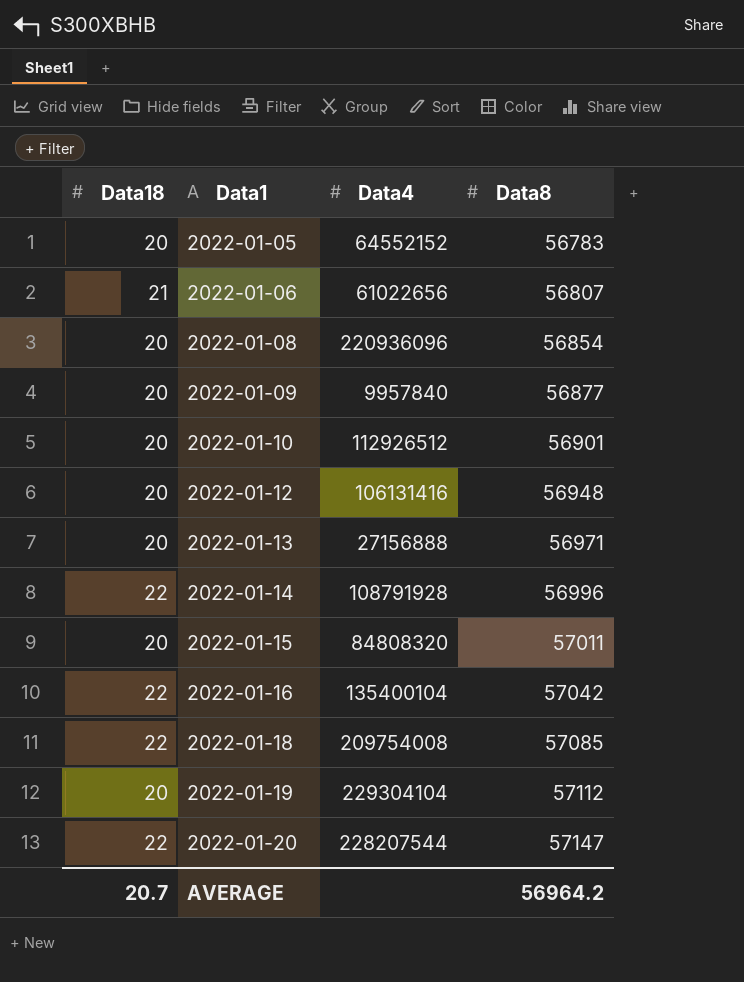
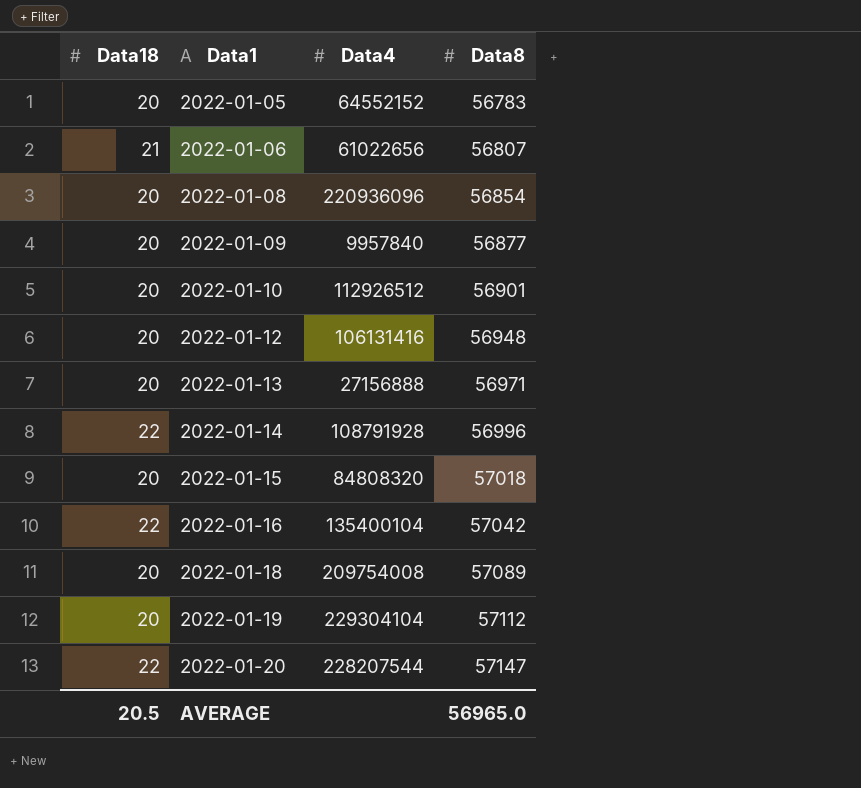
2022-01-15 | Data8: 57011 -> 57018
2022-01-18 | Data18: 22 -> 20
2022-01-18 | Data8: 57085 -> 57089
AVERAGE | Data18: 20.7 -> 20.5
AVERAGE | Data8: 56964.2 -> 56965.0

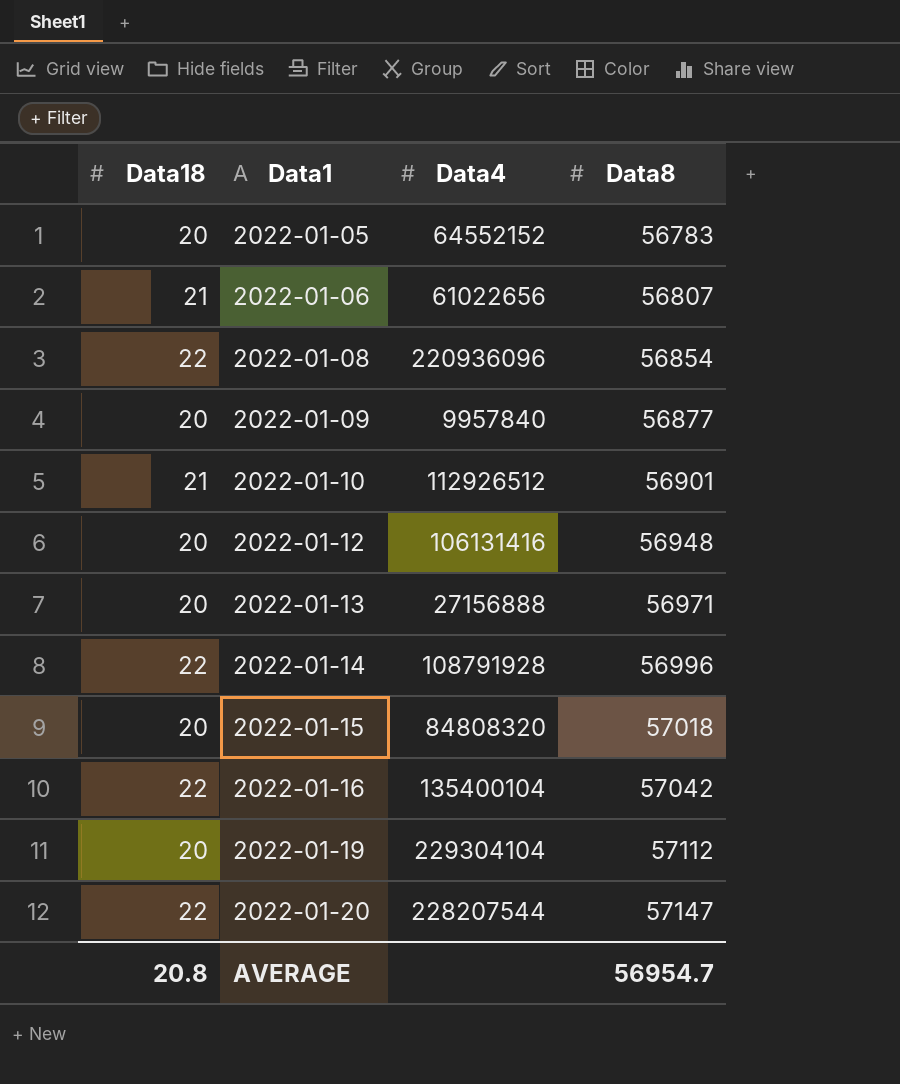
row 2022-01-18: 20 | 209754008 | 57089 -> none
2022-01-08 | Data18: 20 -> 22
2022-01-10 | Data18: 20 -> 21
AVERAGE | Data18: 20.5 -> 20.8
AVERAGE | Data8: 56965.0 -> 56954.7

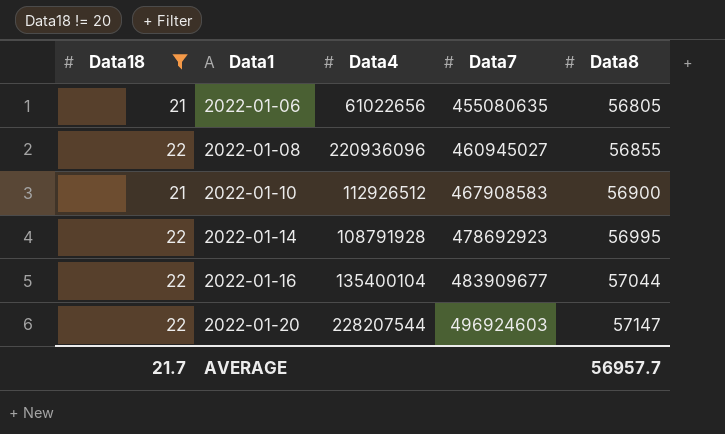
filter: none -> Data18 != 20
column Data7 | position: none -> 4
2022-01-06 | Data8: 56807 -> 56805
2022-01-08 | Data8: 56854 -> 56855
2022-01-10 | Data8: 56901 -> 56900
2022-01-14 | Data8: 56996 -> 56995
2022-01-16 | Data8: 57042 -> 57044
AVERAGE | Data18: 20.8 -> 21.7
AVERAGE | Data8: 56954.7 -> 56957.7

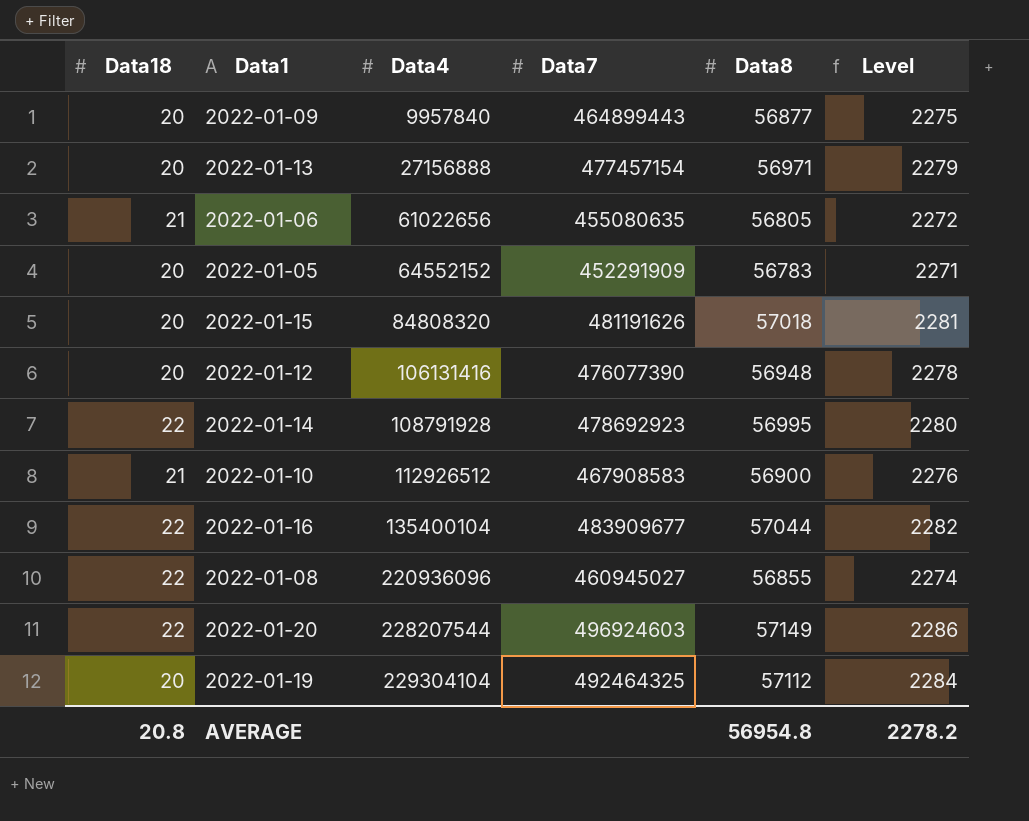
filter: Data18 != 20 -> none
row order: Data1 ascending -> Data4 ascending
column Level | formula: none -> [Data8] * 0.04
2022-01-20 | Data8: 57147 -> 57149
AVERAGE | Data18: 21.7 -> 20.8
AVERAGE | Data8: 56957.7 -> 56954.8

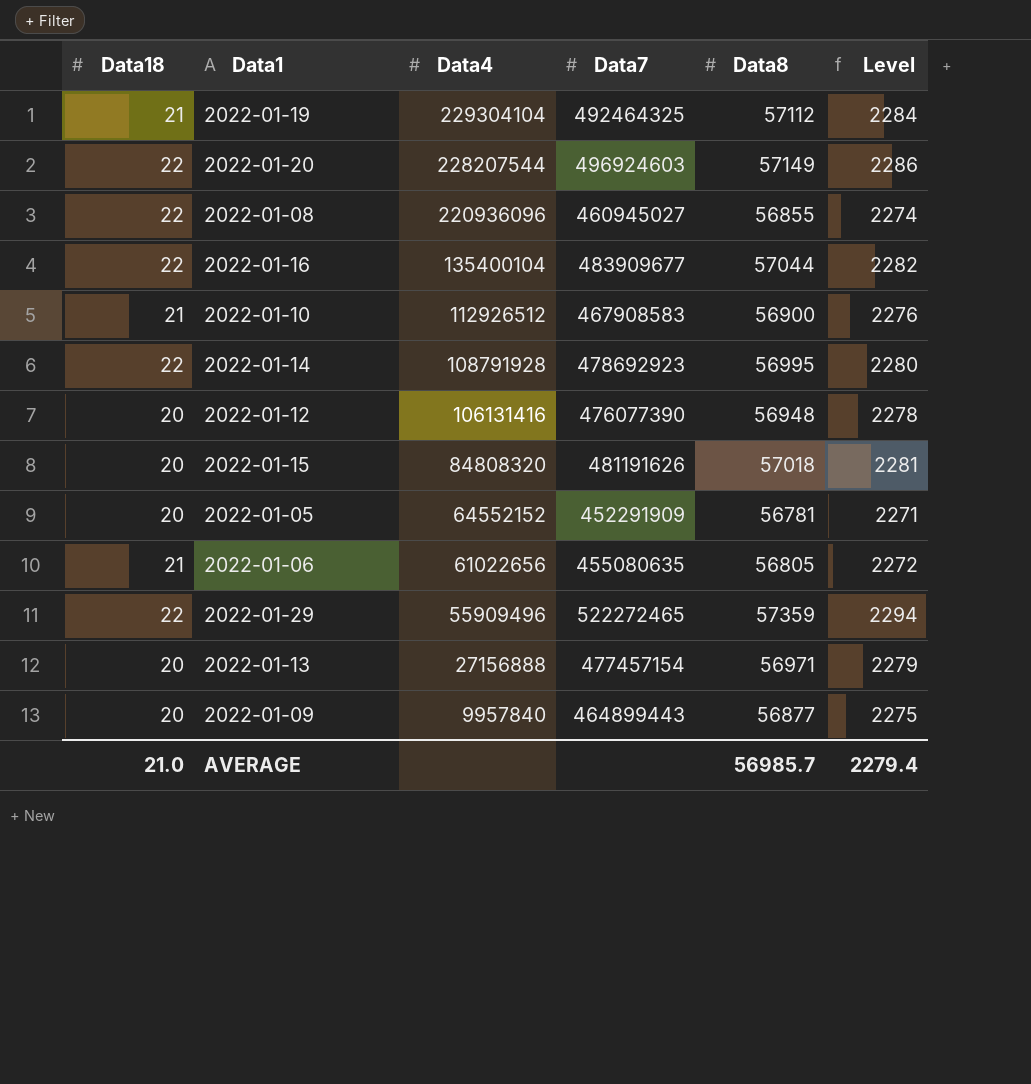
row order: Data4 ascending -> Data4 descending
2022-01-19 | Data18: 20 -> 21
2022-01-05 | Data8: 56783 -> 56781
row 2022-01-29: none -> 22 | 55909496 | 522272465 | 57359 | 2294
AVERAGE | Data18: 20.8 -> 21.0
AVERAGE | Data8: 56954.8 -> 56985.7
AVERAGE | Level: 2278.2 -> 2279.4

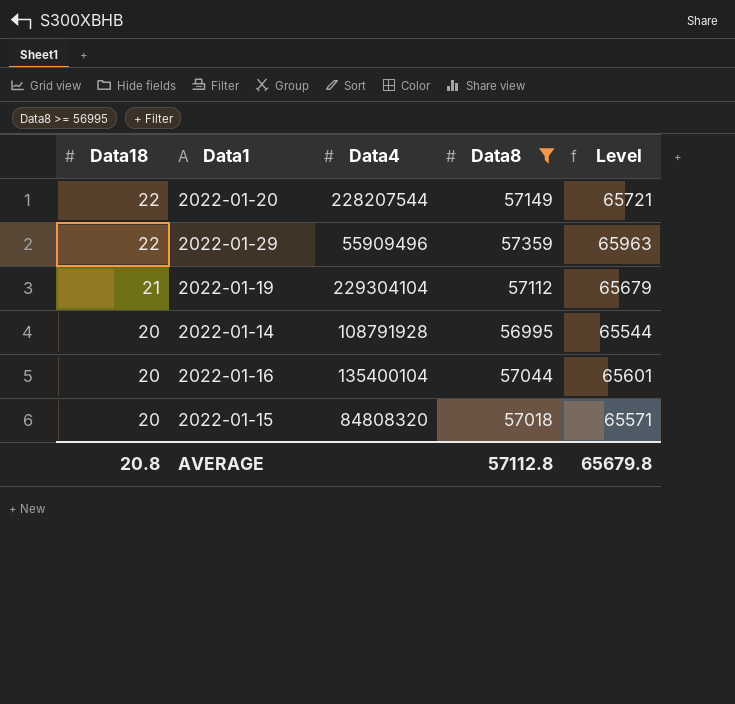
filter: none -> Data8 >= 56995
row order: Data4 descending -> Data18 descending
column Data7 | position: 4 -> none
column Level | formula: [Data8] * 0.04 -> [Data8] * 1.15
2022-01-14 | Data18: 22 -> 20
2022-01-16 | Data18: 22 -> 20
AVERAGE | Data18: 21.0 -> 20.8
AVERAGE | Data8: 56985.7 -> 57112.8
AVERAGE | Level: 2279.4 -> 65679.8

